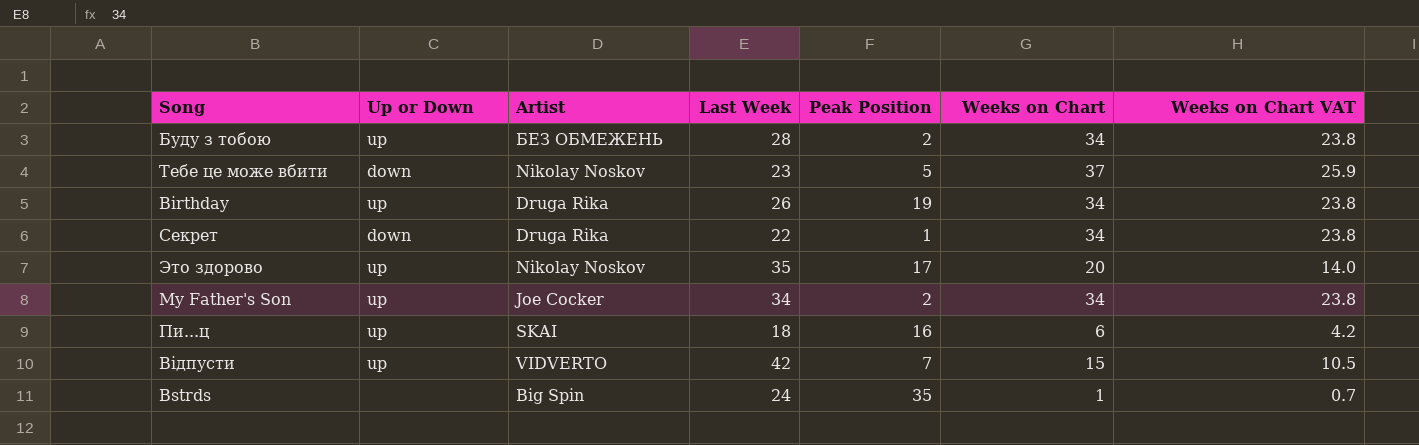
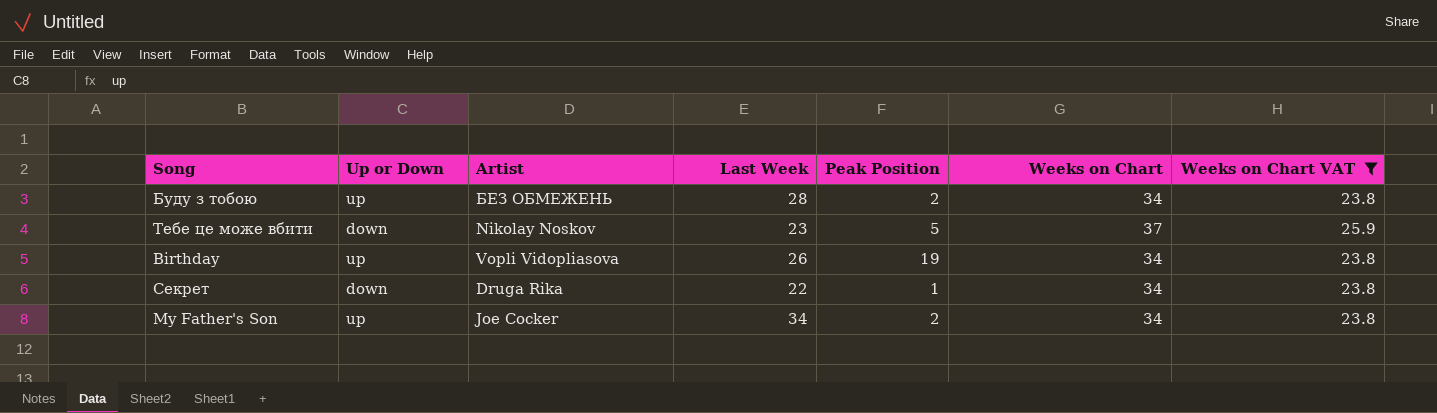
filter: none -> Weeks on Chart VAT >= 23.8
Birthday | Artist: Druga Rika -> Vopli Vidopliasova

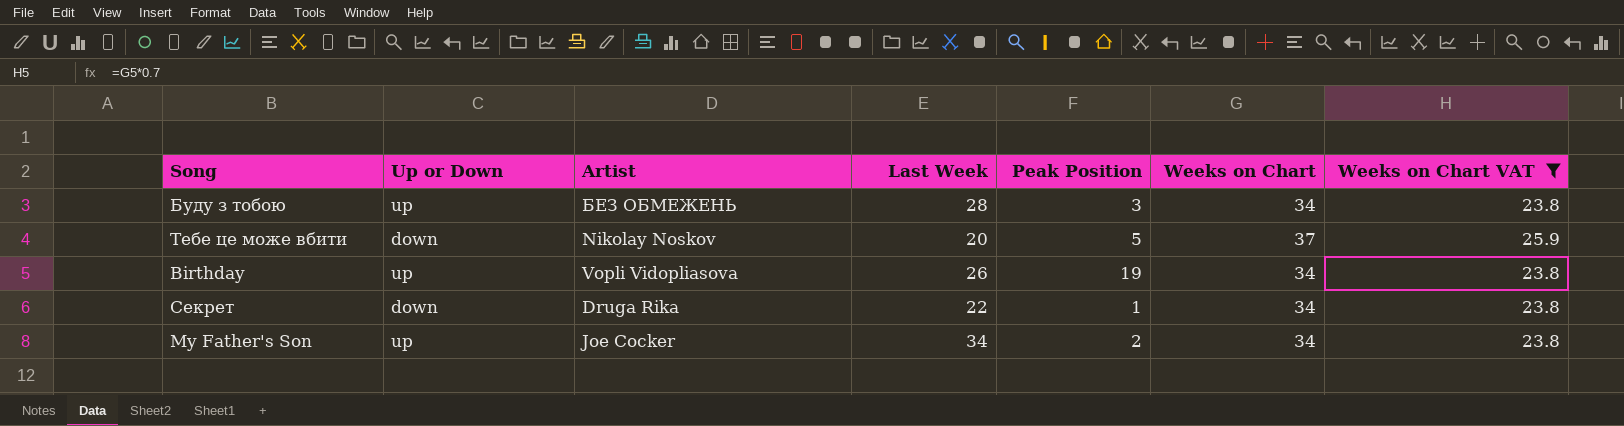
Буду з тобою | Peak Position: 2 -> 3
Тебе це може вбити | Last Week: 23 -> 20

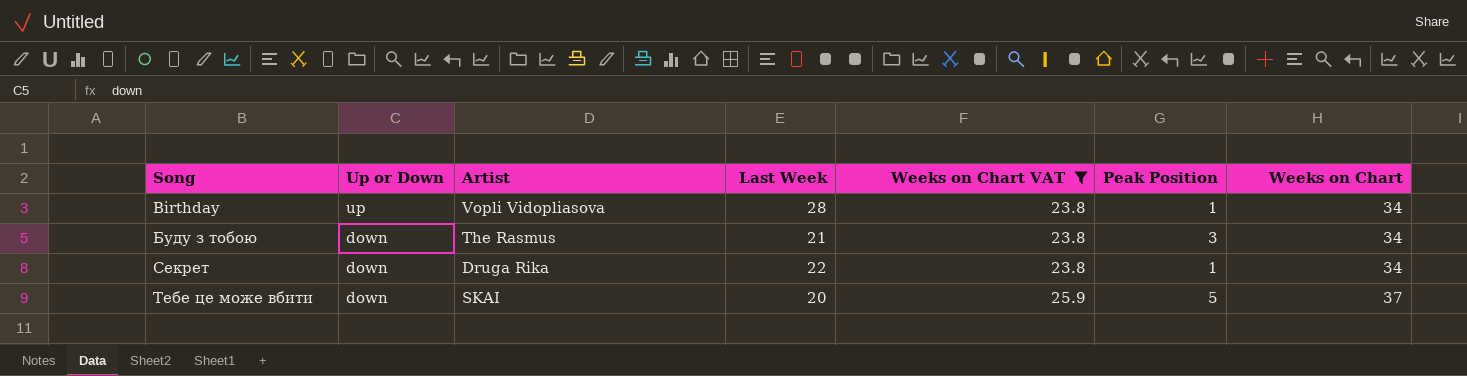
row order: none -> Song ascending
column Weeks on Chart VAT | position: 7 -> 5
row My Father's Son: up | Joe Cocker | 34 | 2 | 34 | 23.8 -> none
Birthday | Last Week: 26 -> 28
Birthday | Peak Position: 19 -> 1
Буду з тобою | Up or Down: up -> down
Буду з тобою | Artist: БЕЗ ОБМЕЖЕНЬ -> The Rasmus
Буду з тобою | Last Week: 28 -> 21
Тебе це може вбити | Artist: Nikolay Noskov -> SKAI

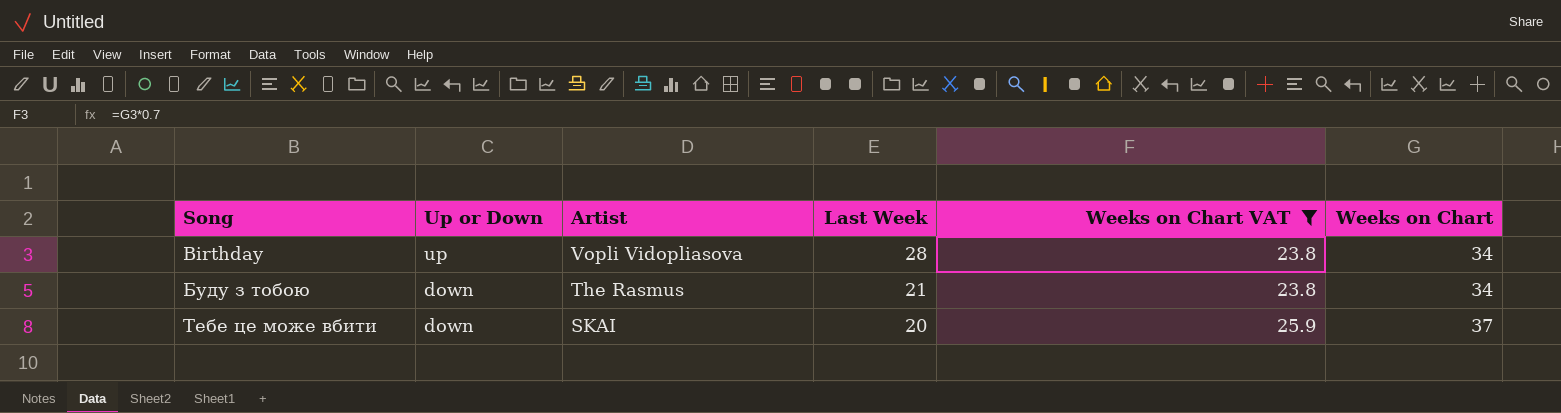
column Peak Position | position: 6 -> none
row Секрет: down | Druga Rika | 22 | 23.8 | 1 | 34 -> none

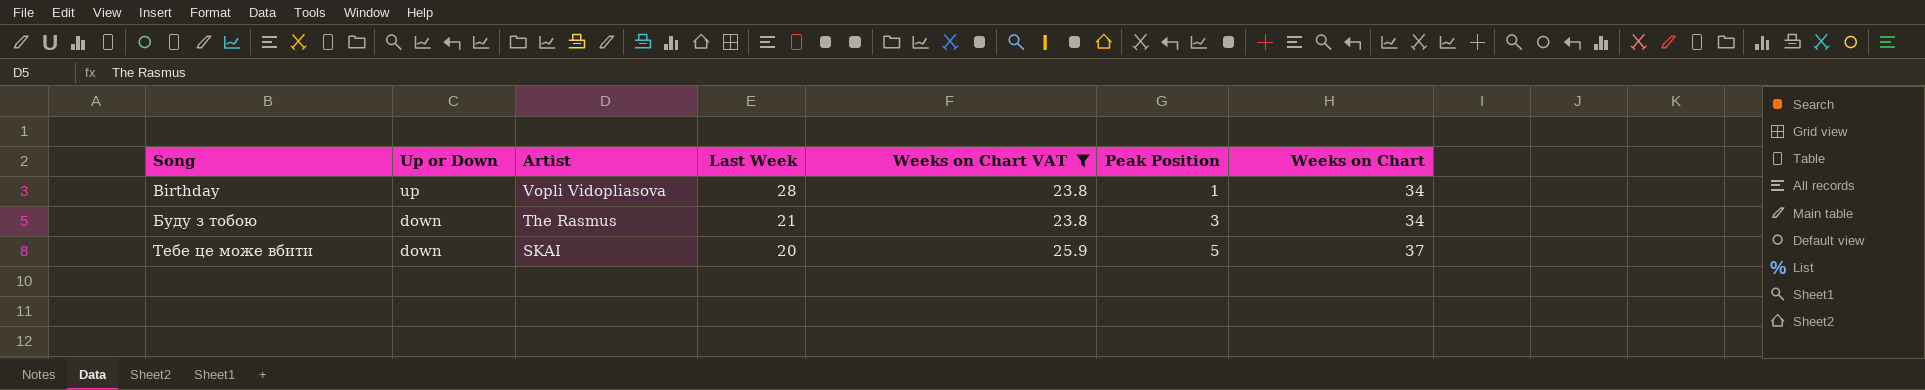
column Peak Position | position: none -> 6

